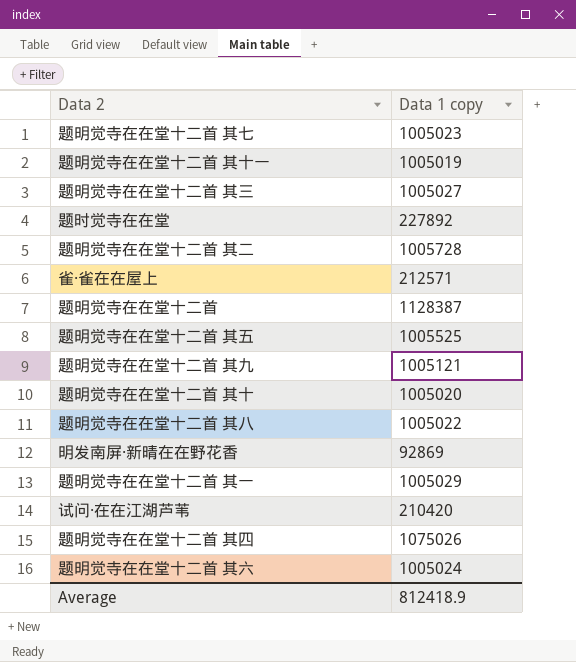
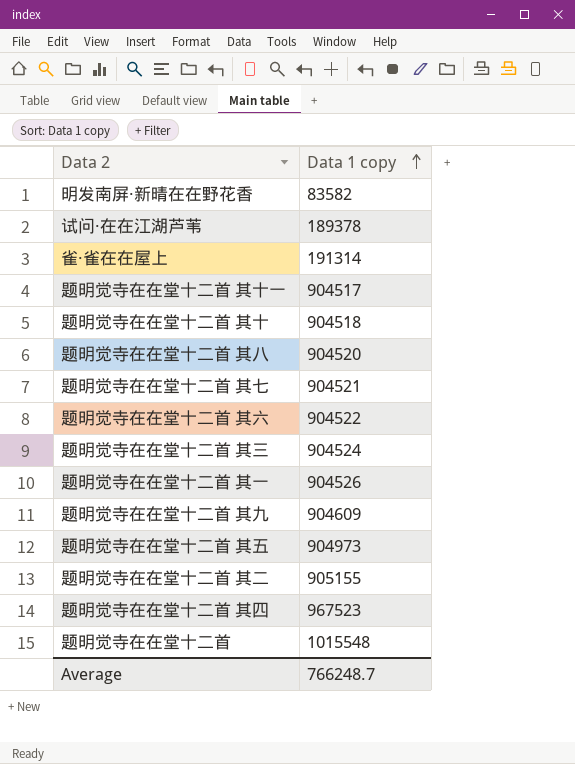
row order: none -> Data 1 copy ascending
row 题时觉寺在在堂: 227892 -> none
明发南屏·新晴在在野花香 | Data 1 copy: 92869 -> 83582
试问·在在江湖芦苇 | Data 1 copy: 210420 -> 189378
雀·雀在在屋上 | Data 1 copy: 212571 -> 191314
题明觉寺在在堂十二首 其十一 | Data 1 copy: 1005019 -> 904517
题明觉寺在在堂十二首 其十 | Data 1 copy: 1005020 -> 904518
题明觉寺在在堂十二首 其八 | Data 1 copy: 1005022 -> 904520
题明觉寺在在堂十二首 其七 | Data 1 copy: 1005023 -> 904521
题明觉寺在在堂十二首 其六 | Data 1 copy: 1005024 -> 904522
题明觉寺在在堂十二首 其三 | Data 1 copy: 1005027 -> 904524
题明觉寺在在堂十二首 其一 | Data 1 copy: 1005029 -> 904526
题明觉寺在在堂十二首 其九 | Data 1 copy: 1005121 -> 904609
题明觉寺在在堂十二首 其五 | Data 1 copy: 1005525 -> 904973
题明觉寺在在堂十二首 其二 | Data 1 copy: 1005728 -> 905155
题明觉寺在在堂十二首 其四 | Data 1 copy: 1075026 -> 967523
题明觉寺在在堂十二首 | Data 1 copy: 1128387 -> 1015548
Average | Data 1 copy: 812418.9 -> 766248.7

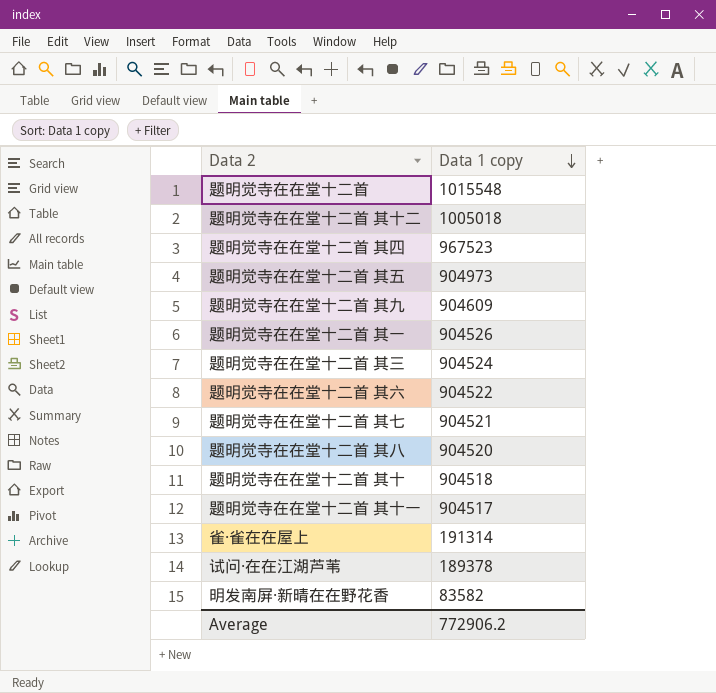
row order: Data 1 copy ascending -> Data 1 copy descending
row 题明觉寺在在堂十二首 其二: 905155 -> none
row 题明觉寺在在堂十二首 其十二: none -> 1005018
Average | Data 1 copy: 766248.7 -> 772906.2

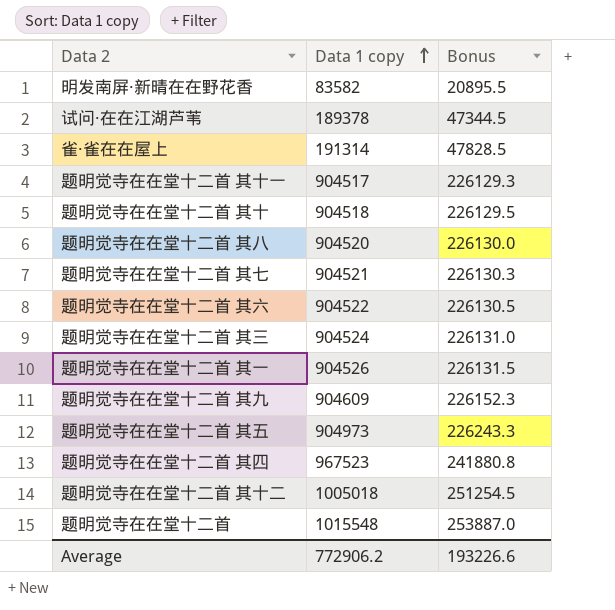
row order: Data 1 copy descending -> Data 1 copy ascending
column Bonus | formula: none -> [Data 1 copy] * 0.25

